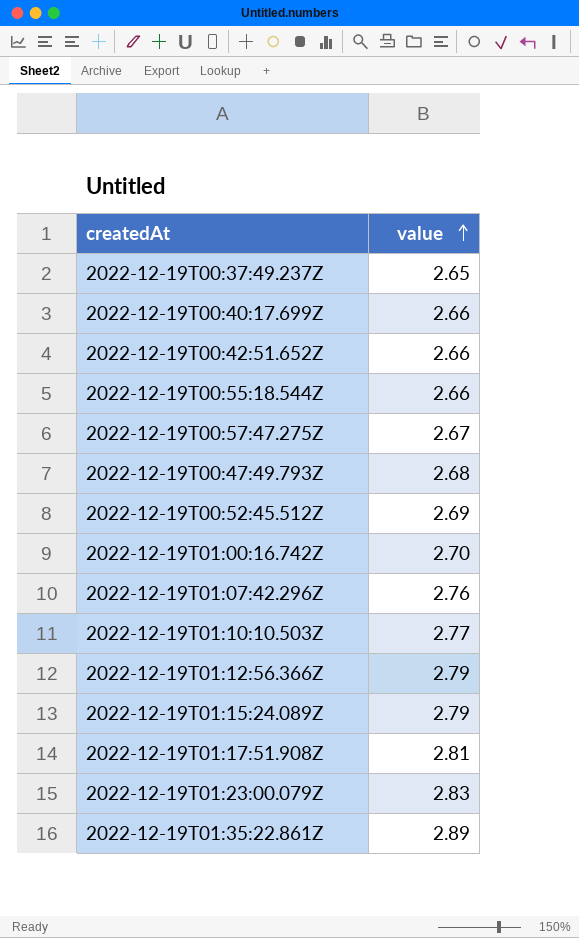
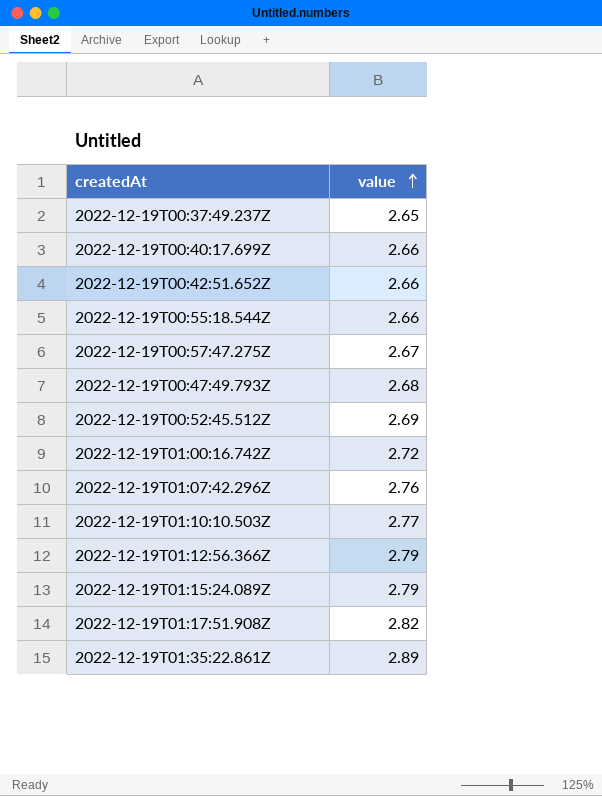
row 2022-12-19T01:23:00.079Z: 2.83 -> none
2022-12-19T01:00:16.742Z | value: 2.70 -> 2.72
2022-12-19T01:17:51.908Z | value: 2.81 -> 2.82

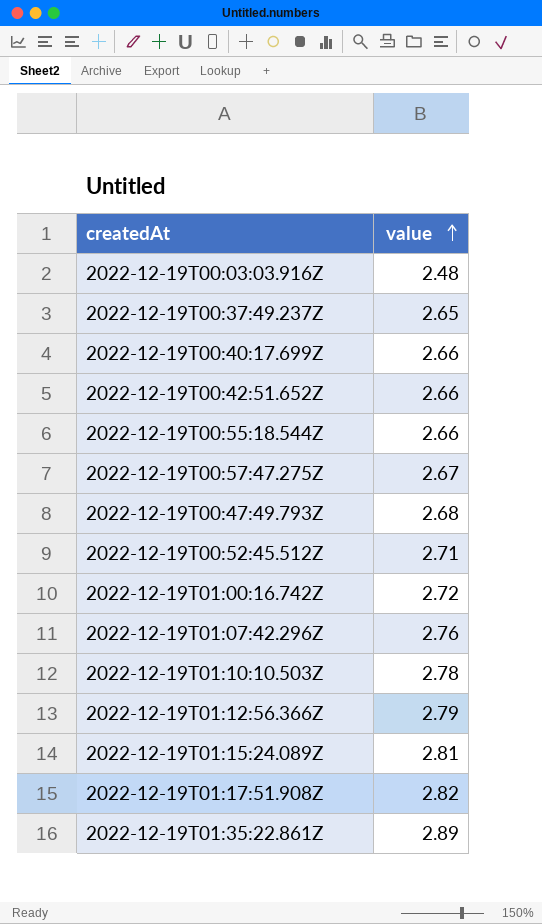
row 2022-12-19T00:03:03.916Z: none -> 2.48
2022-12-19T00:52:45.512Z | value: 2.69 -> 2.71
2022-12-19T01:10:10.503Z | value: 2.77 -> 2.78
2022-12-19T01:15:24.089Z | value: 2.79 -> 2.81

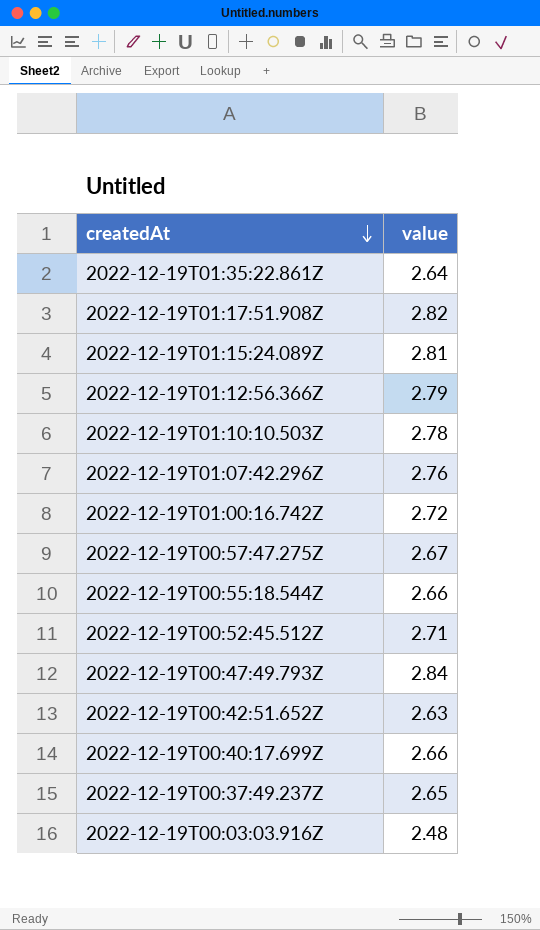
row order: value ascending -> createdAt descending
2022-12-19T01:35:22.861Z | value: 2.89 -> 2.64
2022-12-19T00:47:49.793Z | value: 2.68 -> 2.84
2022-12-19T00:42:51.652Z | value: 2.66 -> 2.63

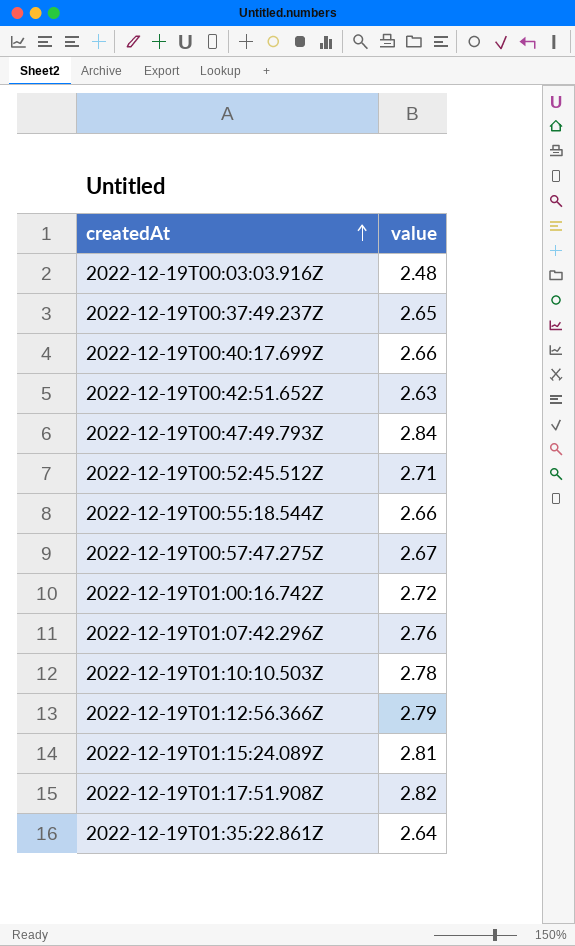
row order: createdAt descending -> createdAt ascending

